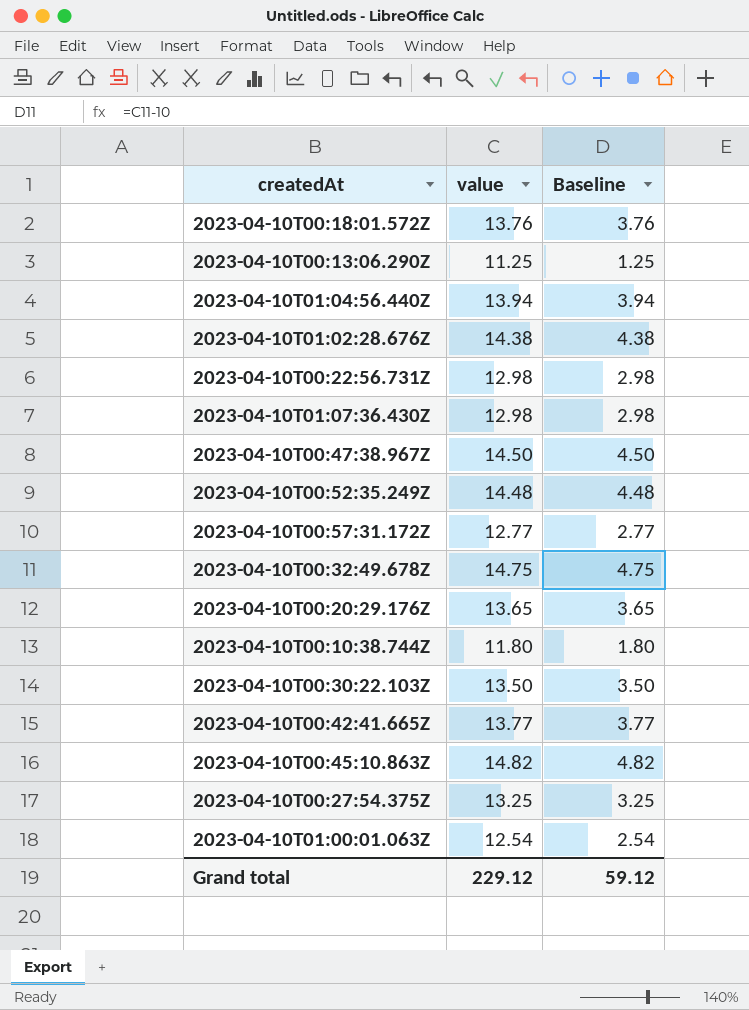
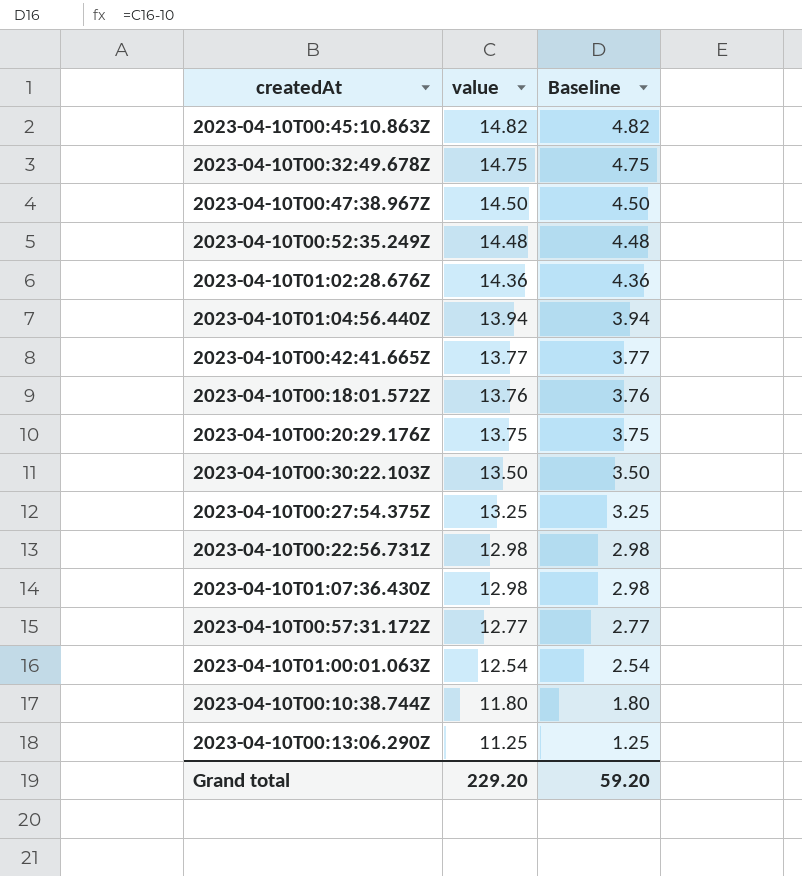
row order: none -> value descending
2023-04-10T01:02:28.676Z | value: 14.38 -> 14.36
2023-04-10T01:02:28.676Z | Baseline: 4.38 -> 4.36
2023-04-10T00:20:29.176Z | value: 13.65 -> 13.75
2023-04-10T00:20:29.176Z | Baseline: 3.65 -> 3.75
Grand total | value: 229.12 -> 229.20
Grand total | Baseline: 59.12 -> 59.20

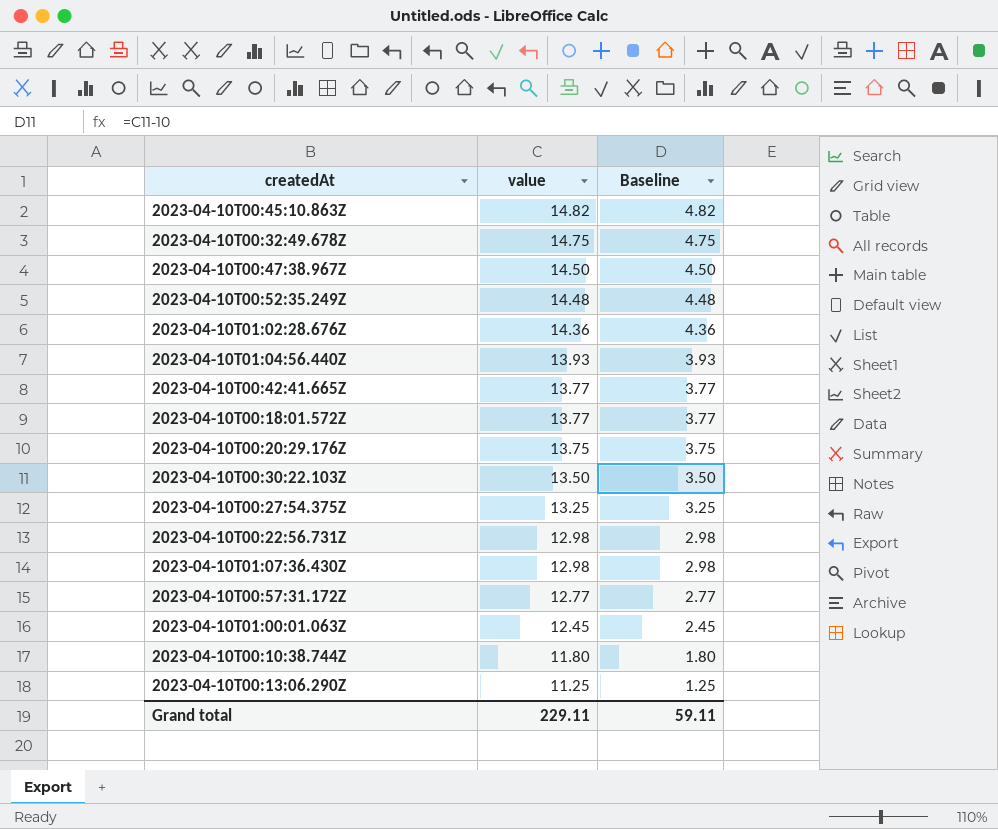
2023-04-10T01:04:56.440Z | value: 13.94 -> 13.93
2023-04-10T01:04:56.440Z | Baseline: 3.94 -> 3.93
2023-04-10T00:18:01.572Z | value: 13.76 -> 13.77
2023-04-10T00:18:01.572Z | Baseline: 3.76 -> 3.77
2023-04-10T01:00:01.063Z | value: 12.54 -> 12.45
2023-04-10T01:00:01.063Z | Baseline: 2.54 -> 2.45
Grand total | value: 229.20 -> 229.11
Grand total | Baseline: 59.20 -> 59.11

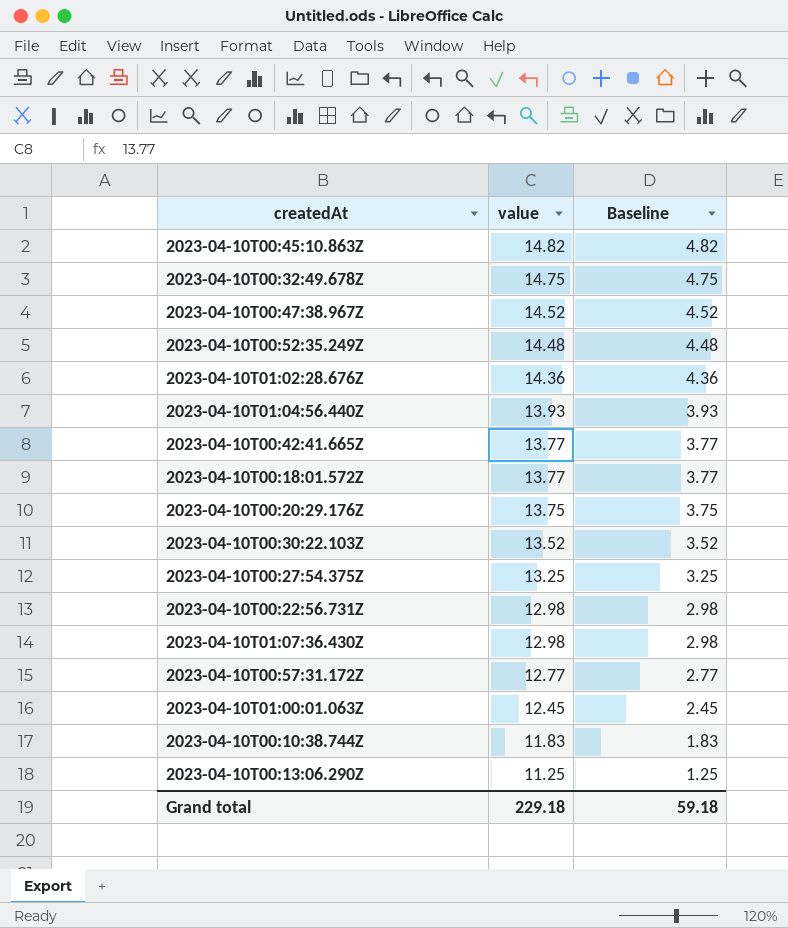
2023-04-10T00:47:38.967Z | value: 14.50 -> 14.52
2023-04-10T00:47:38.967Z | Baseline: 4.50 -> 4.52
2023-04-10T00:30:22.103Z | value: 13.50 -> 13.52
2023-04-10T00:30:22.103Z | Baseline: 3.50 -> 3.52
2023-04-10T00:10:38.744Z | value: 11.80 -> 11.83
2023-04-10T00:10:38.744Z | Baseline: 1.80 -> 1.83
Grand total | value: 229.11 -> 229.18
Grand total | Baseline: 59.11 -> 59.18

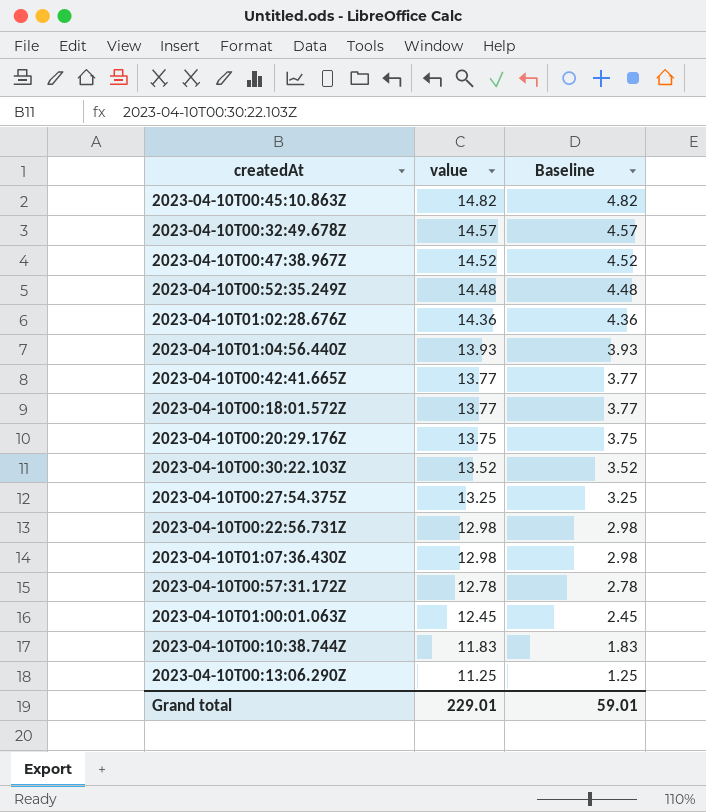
2023-04-10T00:32:49.678Z | value: 14.75 -> 14.57
2023-04-10T00:32:49.678Z | Baseline: 4.75 -> 4.57
2023-04-10T00:57:31.172Z | value: 12.77 -> 12.78
2023-04-10T00:57:31.172Z | Baseline: 2.77 -> 2.78
Grand total | value: 229.18 -> 229.01
Grand total | Baseline: 59.18 -> 59.01

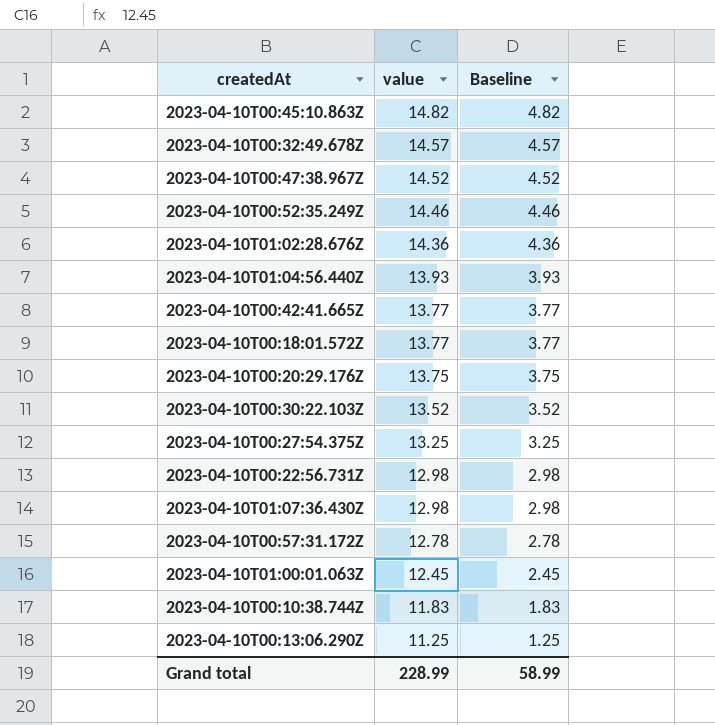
2023-04-10T00:52:35.249Z | value: 14.48 -> 14.46
2023-04-10T00:52:35.249Z | Baseline: 4.48 -> 4.46
Grand total | value: 229.01 -> 228.99
Grand total | Baseline: 59.01 -> 58.99

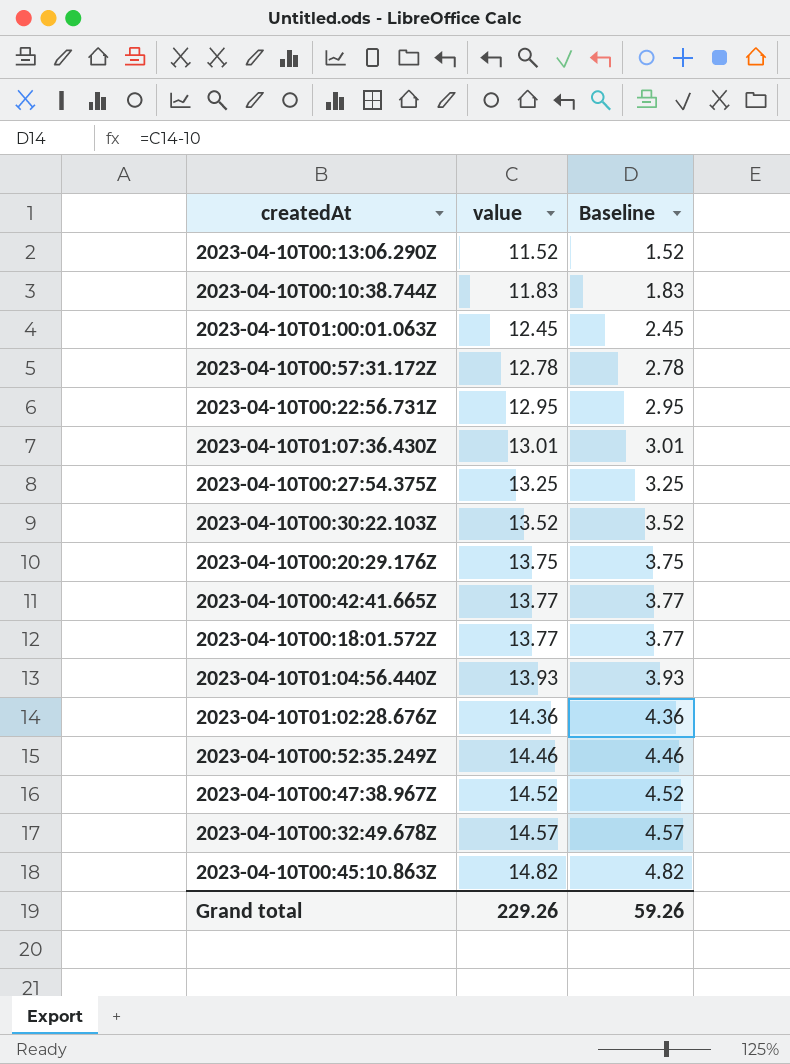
row order: value descending -> value ascending
2023-04-10T00:13:06.290Z | value: 11.25 -> 11.52
2023-04-10T00:13:06.290Z | Baseline: 1.25 -> 1.52
2023-04-10T00:22:56.731Z | value: 12.98 -> 12.95
2023-04-10T00:22:56.731Z | Baseline: 2.98 -> 2.95
2023-04-10T01:07:36.430Z | value: 12.98 -> 13.01
2023-04-10T01:07:36.430Z | Baseline: 2.98 -> 3.01
Grand total | value: 228.99 -> 229.26
Grand total | Baseline: 58.99 -> 59.26

